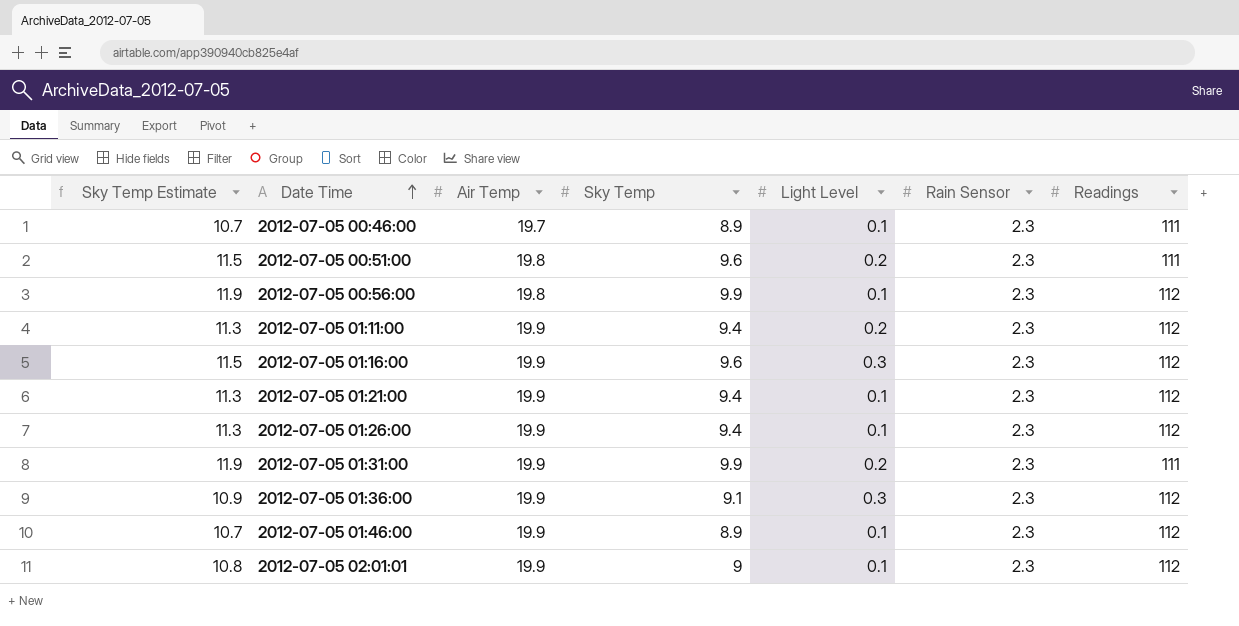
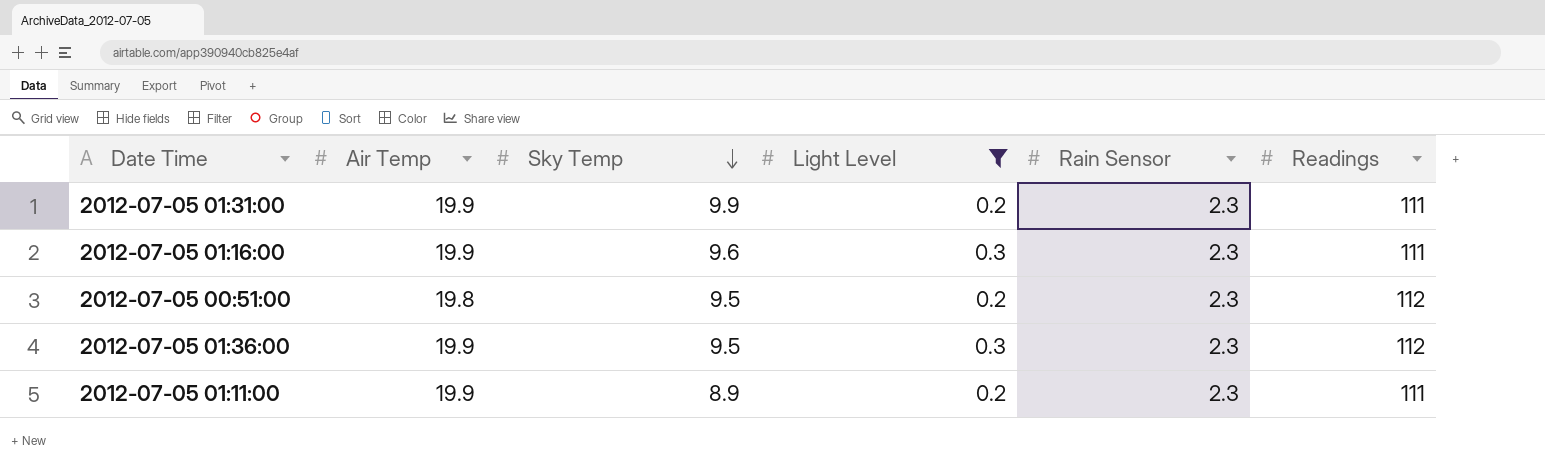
filter: none -> Light Level != 0.1
row order: Date Time ascending -> Sky Temp descending
column Sky Temp Estimate | formula: [Sky Temp] * 1.2 -> none
2012-07-05 01:16:00 | Readings: 112 -> 111
2012-07-05 00:51:00 | Sky Temp: 9.6 -> 9.5
2012-07-05 00:51:00 | Readings: 111 -> 112
2012-07-05 01:36:00 | Sky Temp: 9.1 -> 9.5
2012-07-05 01:11:00 | Sky Temp: 9.4 -> 8.9
2012-07-05 01:11:00 | Readings: 112 -> 111

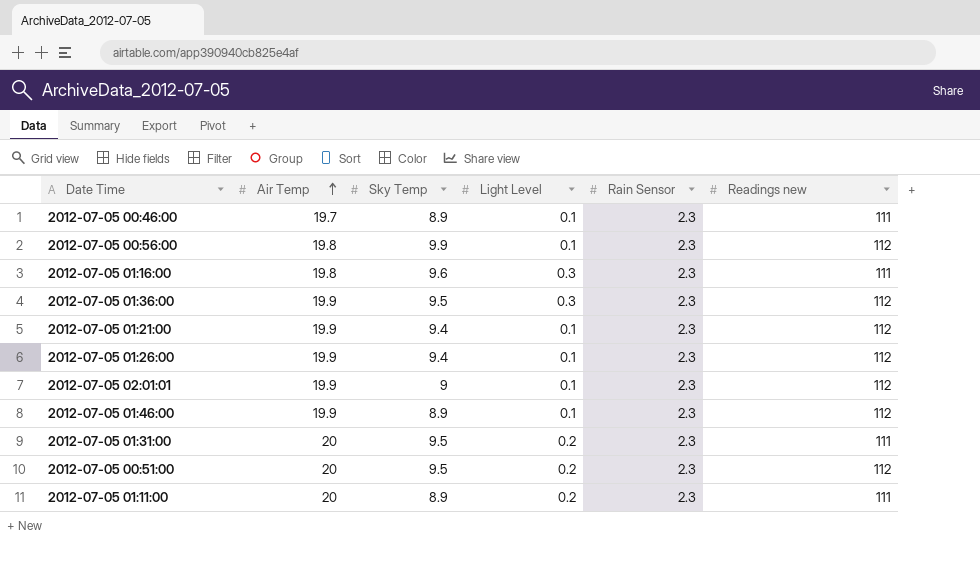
filter: Light Level != 0.1 -> none
row order: Sky Temp descending -> Air Temp ascending
column name: Readings -> Readings new
2012-07-05 01:16:00 | Air Temp: 19.9 -> 19.8
2012-07-05 01:31:00 | Air Temp: 19.9 -> 20
2012-07-05 01:31:00 | Sky Temp: 9.9 -> 9.5
2012-07-05 00:51:00 | Air Temp: 19.8 -> 20
2012-07-05 01:11:00 | Air Temp: 19.9 -> 20

